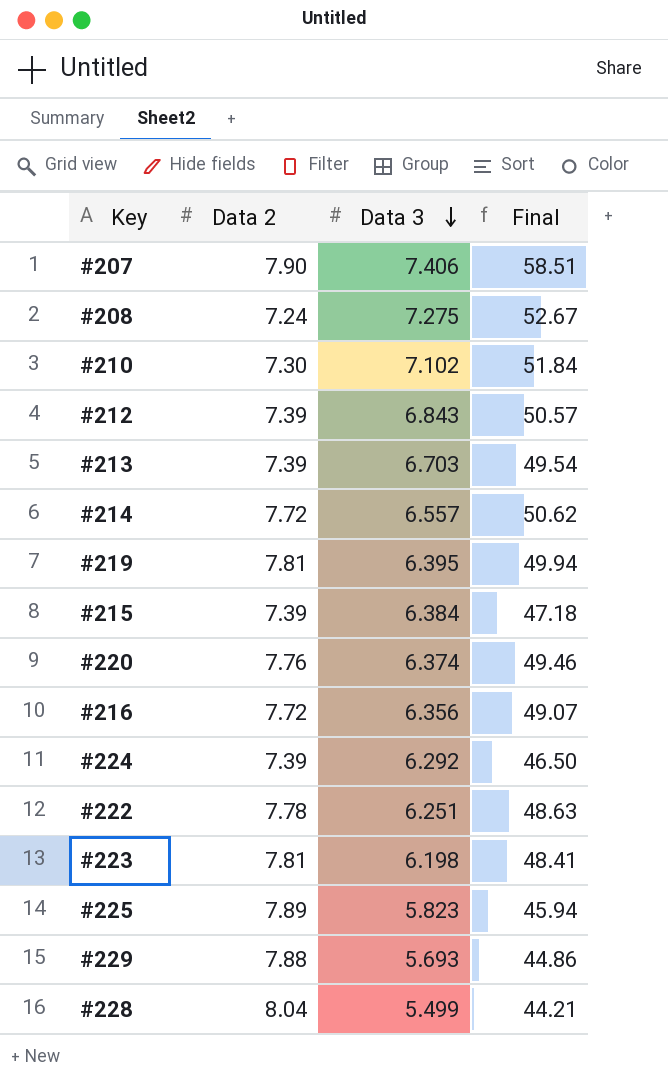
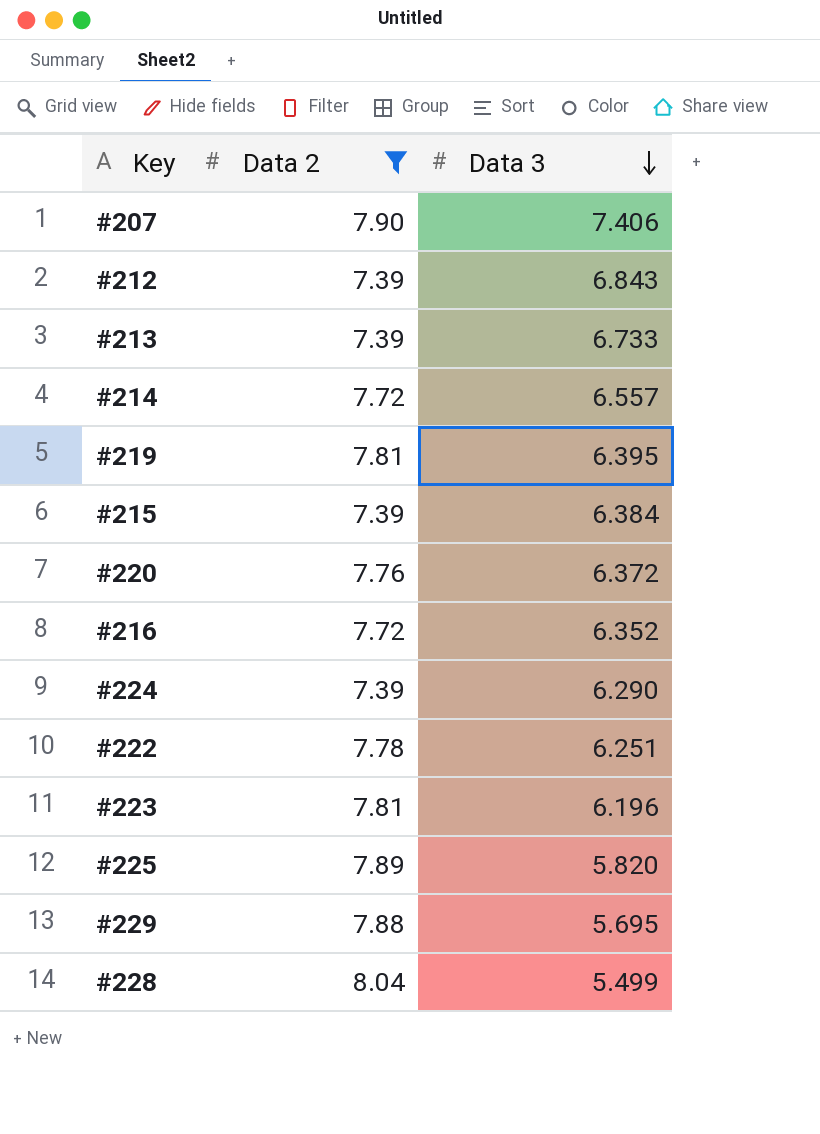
filter: none -> Data 2 >= 7.39
column Final | formula: [Data 2] * [Data 3] -> none
#213 | Data 3: 6.703 -> 6.733
#220 | Data 3: 6.374 -> 6.372
#216 | Data 3: 6.356 -> 6.352
#224 | Data 3: 6.292 -> 6.290
#223 | Data 3: 6.198 -> 6.196
#225 | Data 3: 5.823 -> 5.820
#229 | Data 3: 5.693 -> 5.695

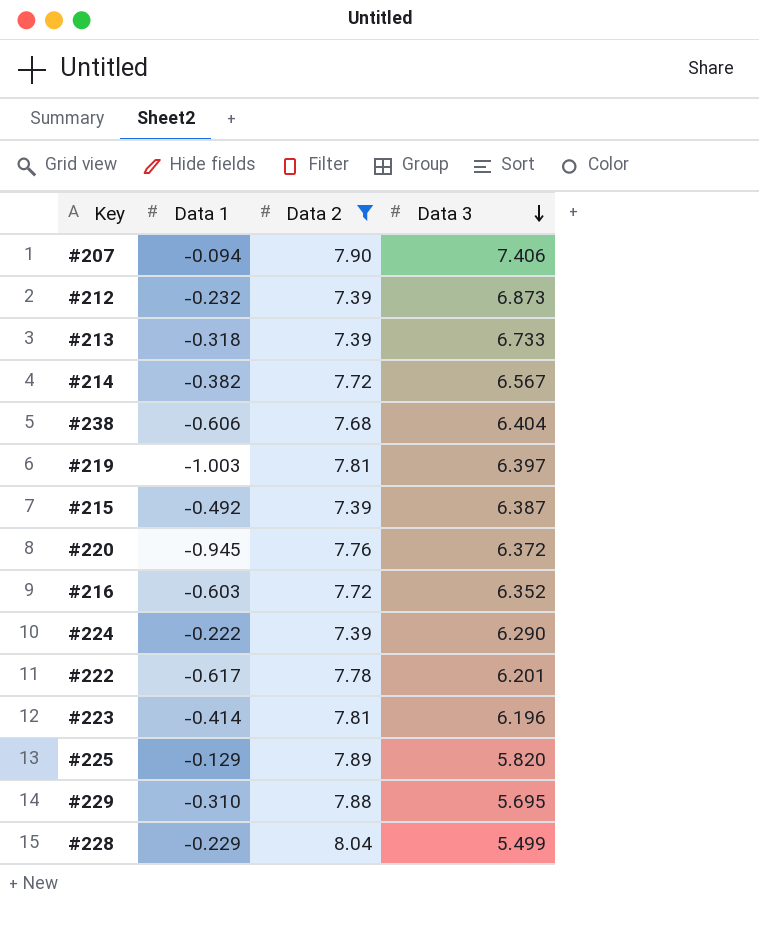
column Data 1 | position: none -> 2
#212 | Data 3: 6.843 -> 6.873
#214 | Data 3: 6.557 -> 6.567
row #238: none -> -0.606 | 7.68 | 6.404
#219 | Data 3: 6.395 -> 6.397
#215 | Data 3: 6.384 -> 6.387
#222 | Data 3: 6.251 -> 6.201

